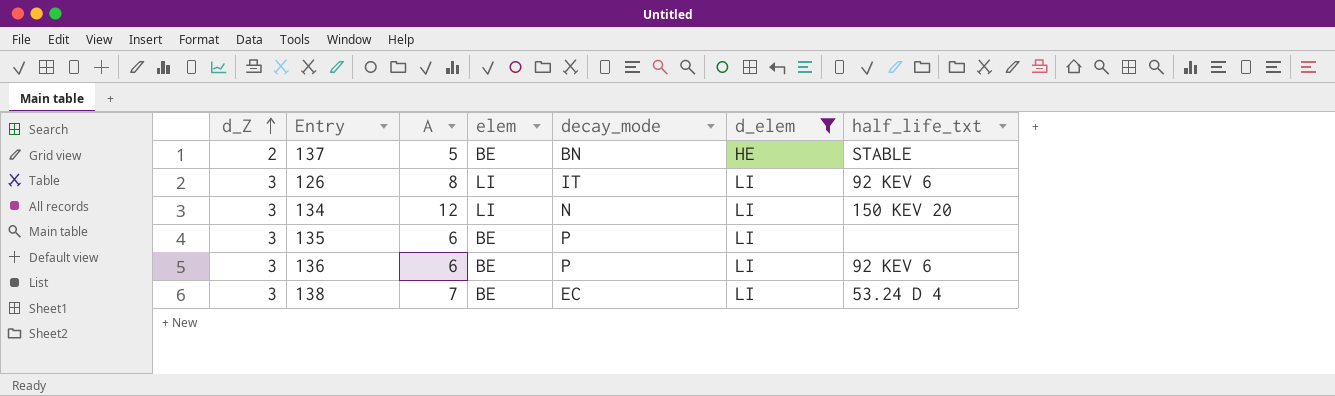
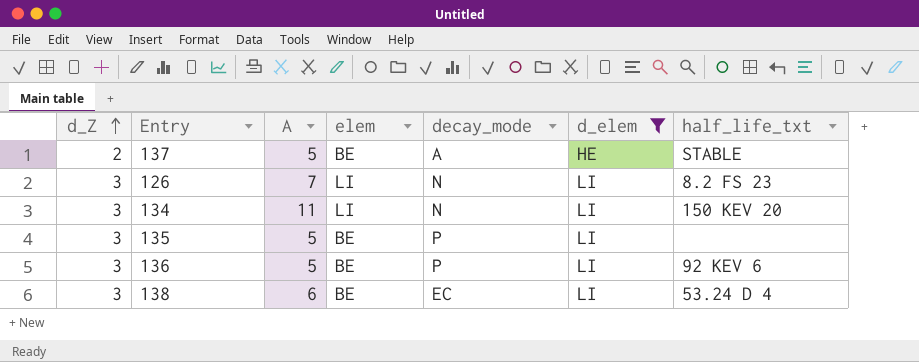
137 | decay_mode: BN -> A
126 | A: 8 -> 7
126 | decay_mode: IT -> N
126 | half_life_txt: 92 KEV 6 -> 8.2 FS 23
134 | A: 12 -> 11
135 | A: 6 -> 5
136 | A: 6 -> 5
138 | A: 7 -> 6

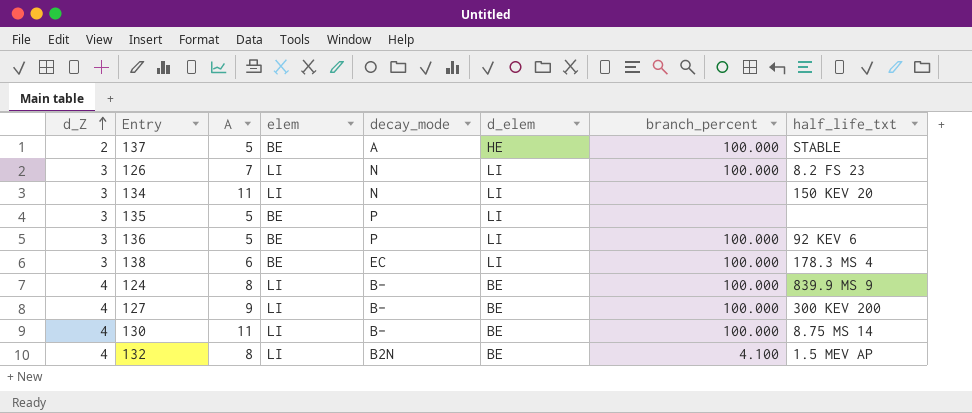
filter: d_elem != BE -> none
column branch_percent | position: none -> 7
138 | half_life_txt: 53.24 D 4 -> 178.3 MS 4

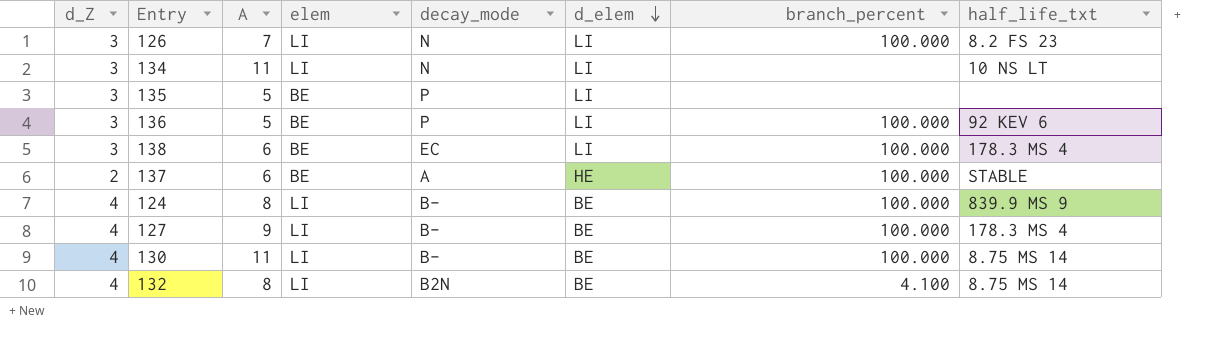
row order: d_Z ascending -> d_elem descending
134 | half_life_txt: 150 KEV 20 -> 10 NS LT
137 | A: 5 -> 6
127 | half_life_txt: 300 KEV 200 -> 178.3 MS 4
132 | half_life_txt: 1.5 MEV AP -> 8.75 MS 14

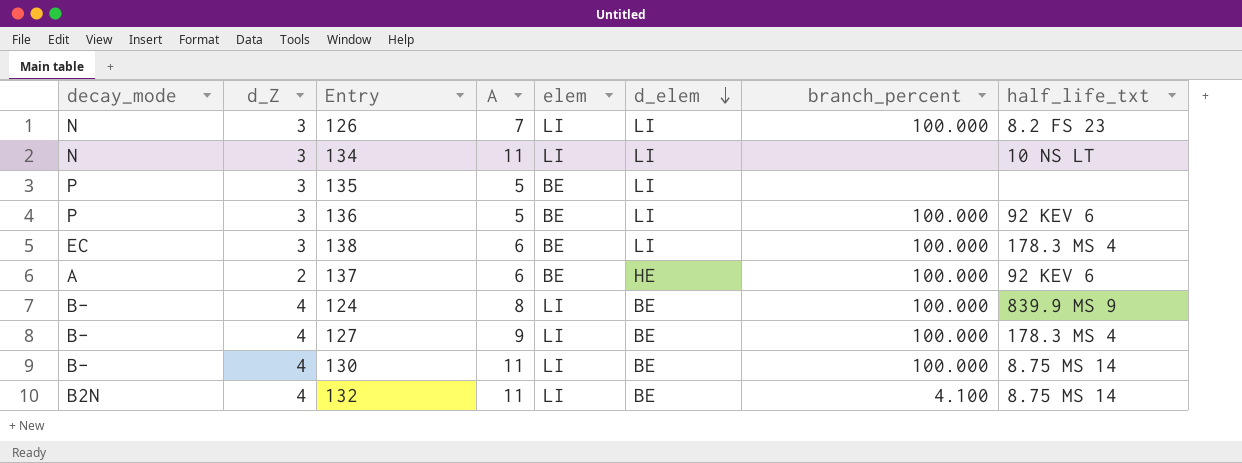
column decay_mode | position: 5 -> 1
137 | half_life_txt: STABLE -> 92 KEV 6
132 | A: 8 -> 11

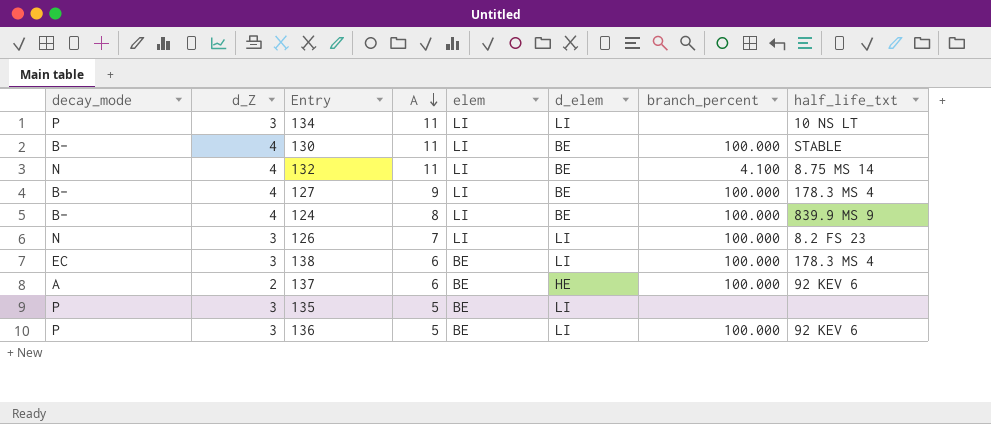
row order: d_elem descending -> A descending
134 | decay_mode: N -> P
130 | half_life_txt: 8.75 MS 14 -> STABLE
132 | decay_mode: B2N -> N

